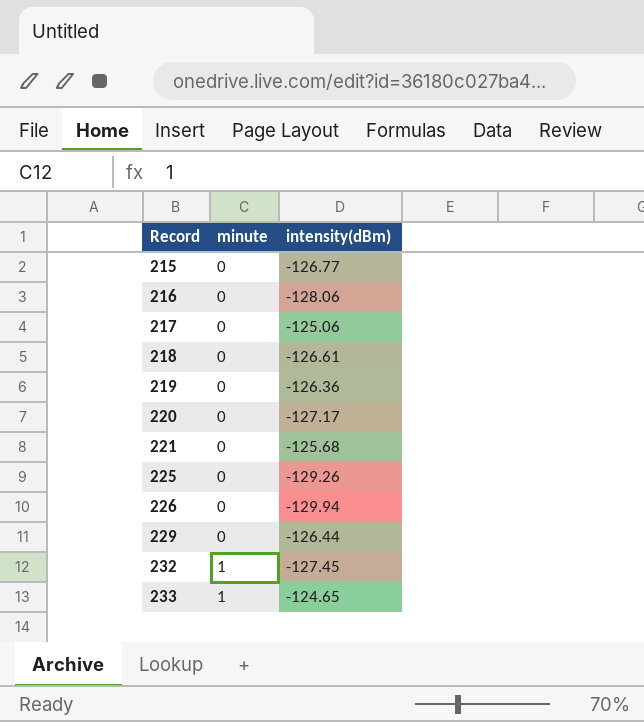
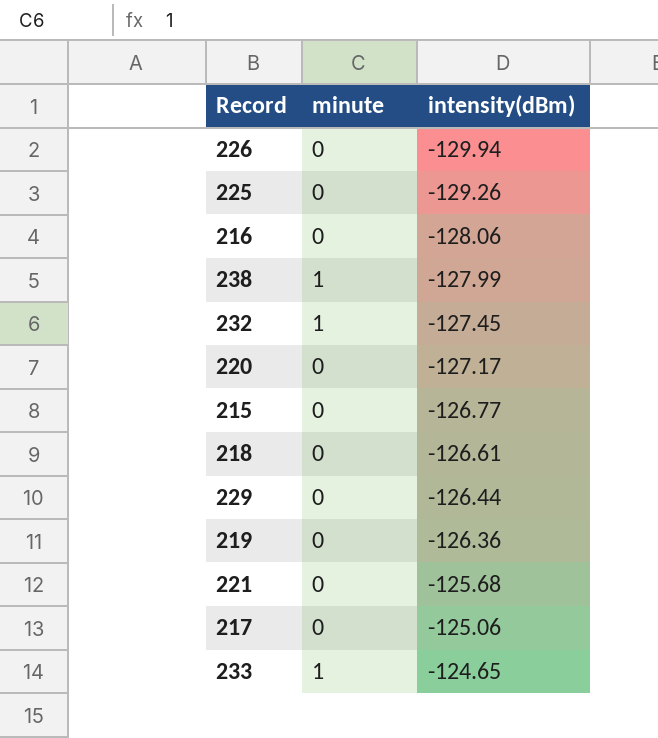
row order: Record ascending -> intensity(dBm) ascending
row 238: none -> 1 | -127.99

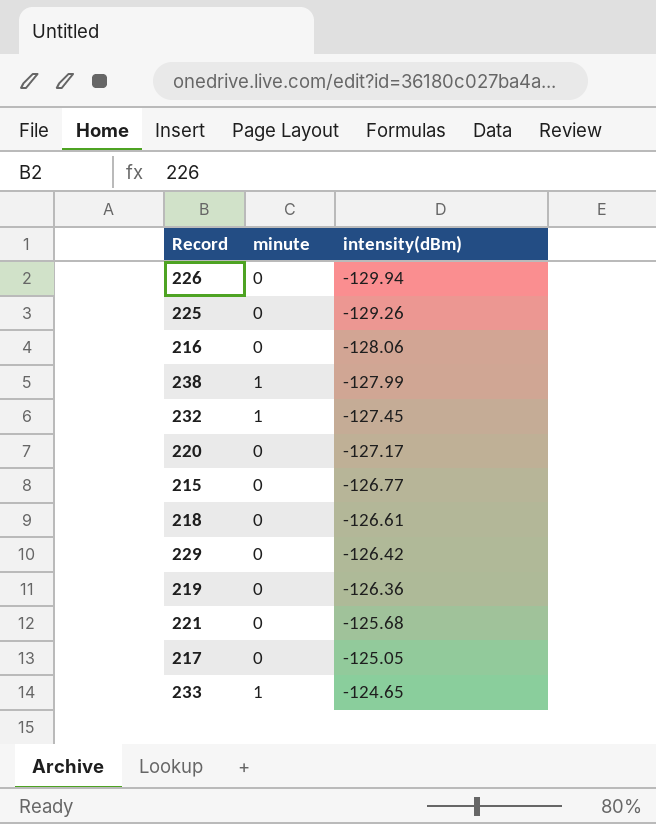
229 | intensity(dBm): -126.44 -> -126.42
217 | intensity(dBm): -125.06 -> -125.05

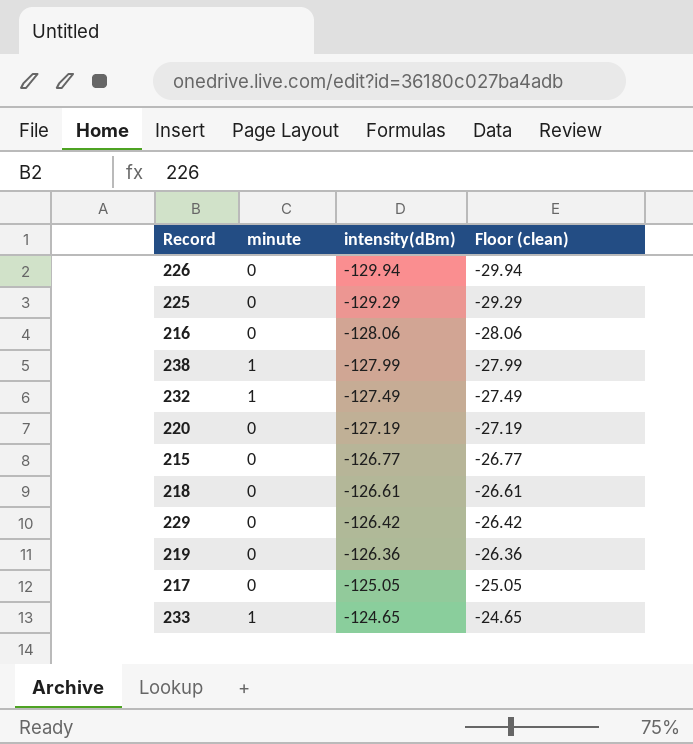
column Floor (clean) | formula: none -> [intensity(dBm)] + 100
row 221: 0 | -125.68 -> none
225 | intensity(dBm): -129.26 -> -129.29
232 | intensity(dBm): -127.45 -> -127.49
220 | intensity(dBm): -127.17 -> -127.19

